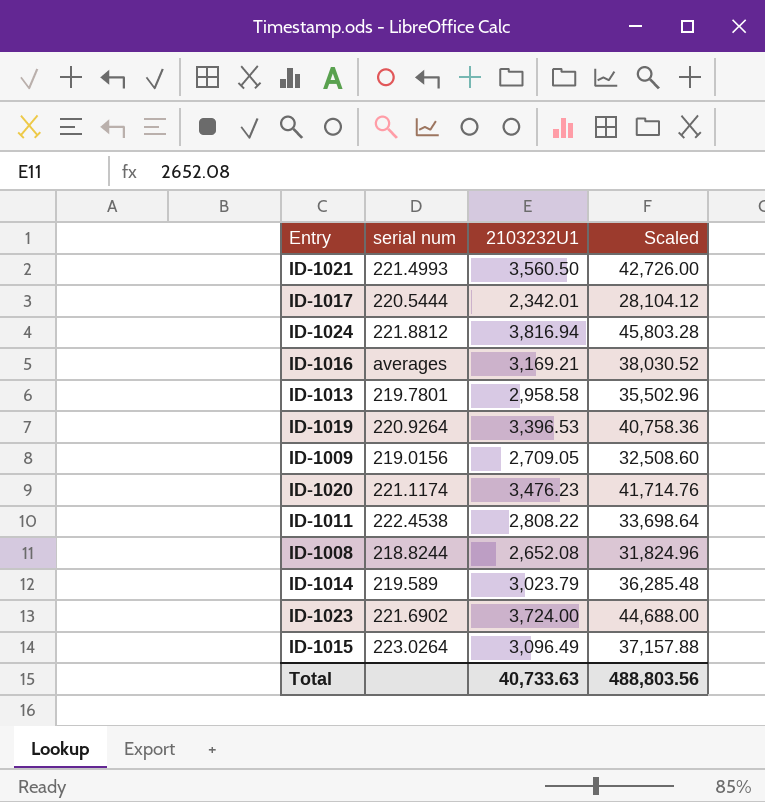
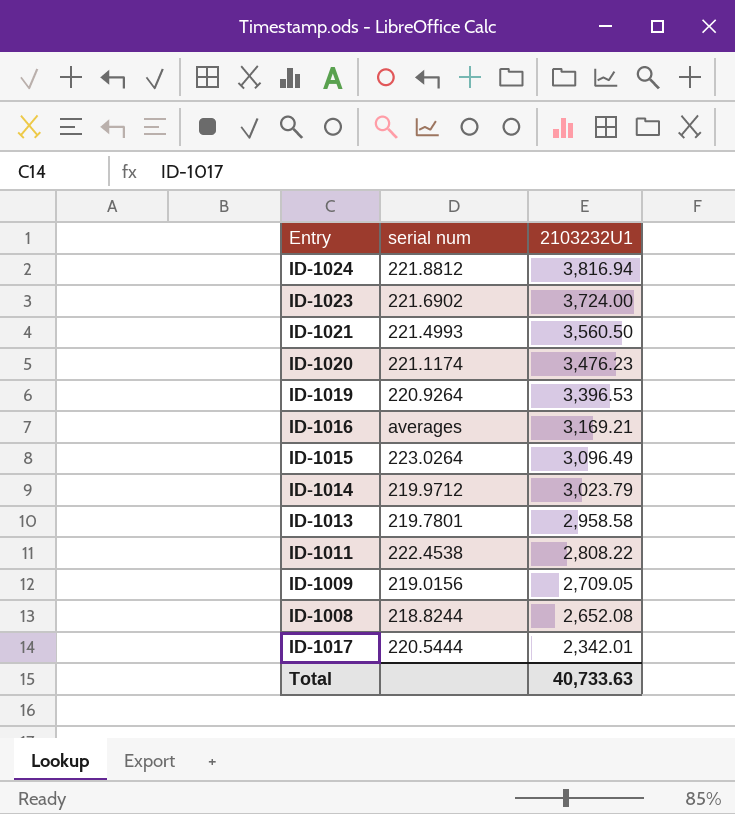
row order: none -> 2103232U1 descending
column Scaled | formula: [2103232U1] * 12 -> none
ID-1014 | serial num: 219.589 -> 219.9712

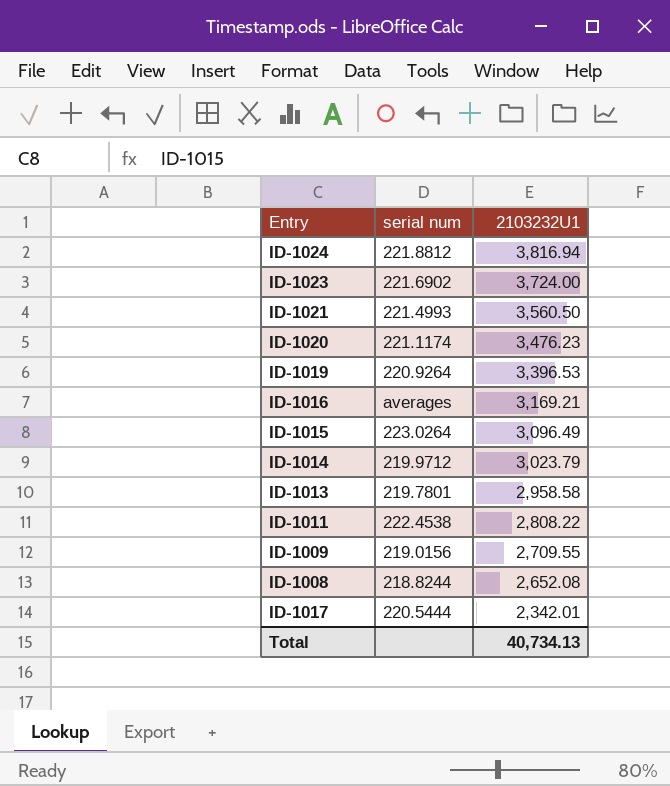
ID-1009 | 2103232U1: 2,709.05 -> 2,709.55
Total | 2103232U1: 40,733.63 -> 40,734.13

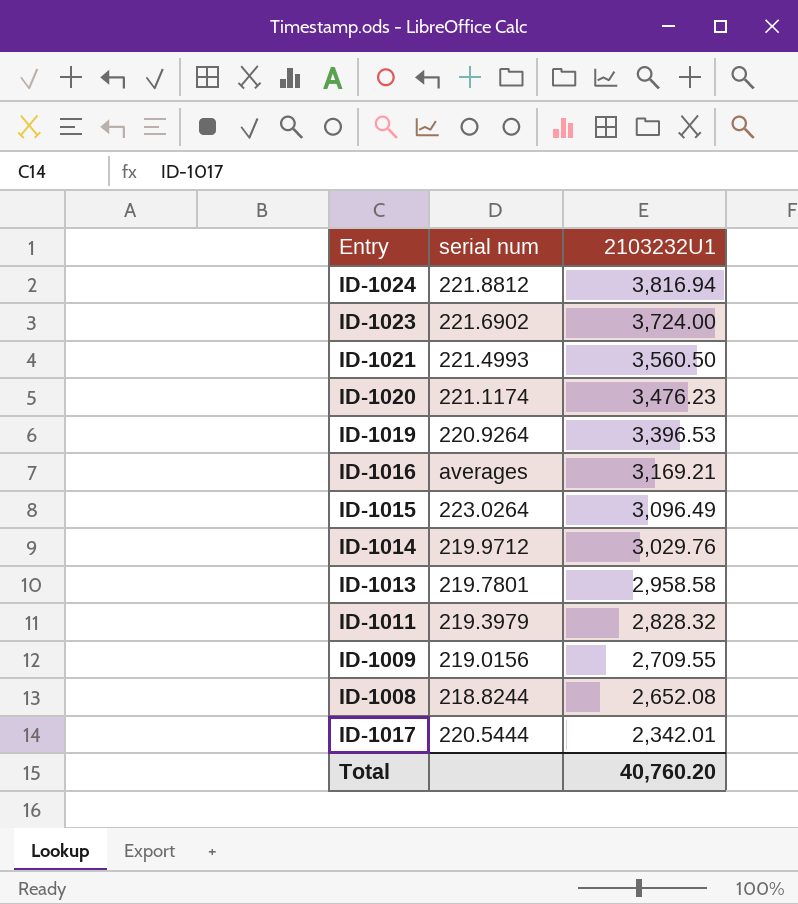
ID-1014 | 2103232U1: 3,023.79 -> 3,029.76
ID-1011 | serial num: 222.4538 -> 219.3979
ID-1011 | 2103232U1: 2,808.22 -> 2,828.32
Total | 2103232U1: 40,734.13 -> 40,760.20

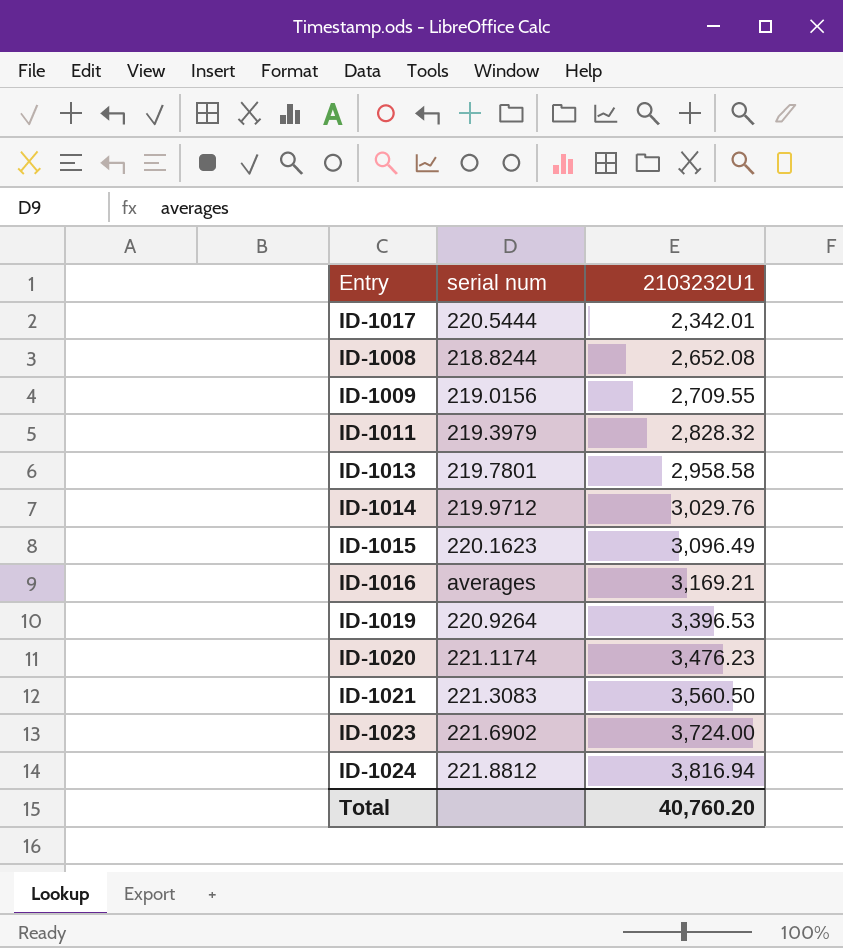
row order: 2103232U1 descending -> 2103232U1 ascending
ID-1015 | serial num: 223.0264 -> 220.1623
ID-1021 | serial num: 221.4993 -> 221.3083

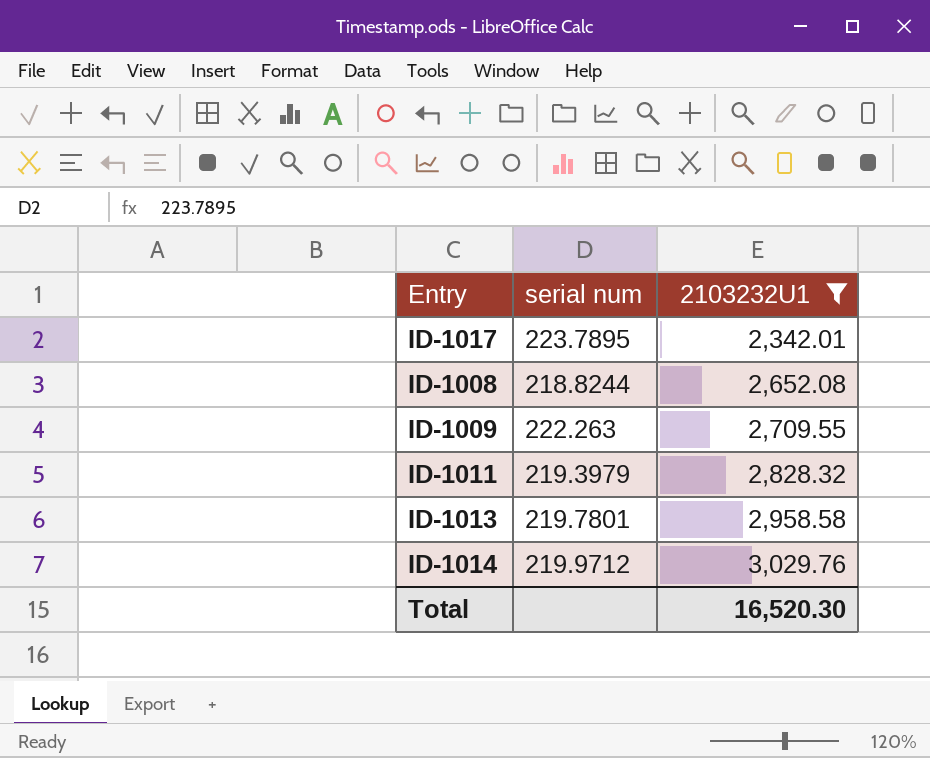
filter: none -> 2103232U1 <= 3,029.76
ID-1017 | serial num: 220.5444 -> 223.7895
ID-1009 | serial num: 219.0156 -> 222.263
Total | 2103232U1: 40,760.20 -> 16,520.30

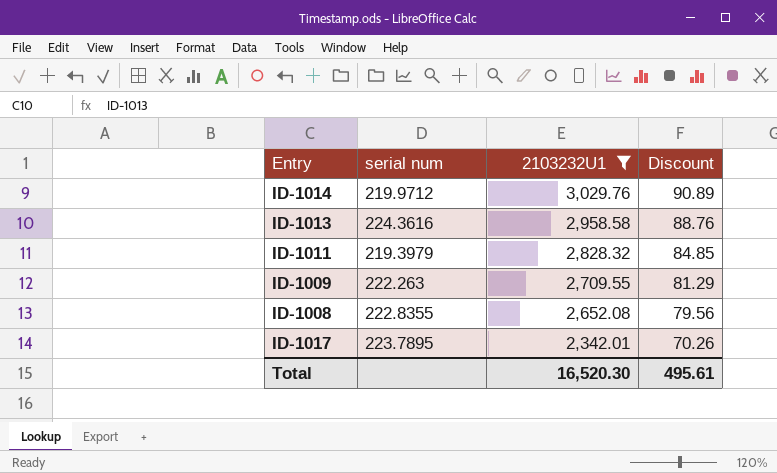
row order: 2103232U1 ascending -> 2103232U1 descending
column Discount | formula: none -> [2103232U1] * 0.03
ID-1013 | serial num: 219.7801 -> 224.3616
ID-1008 | serial num: 218.8244 -> 222.8355

